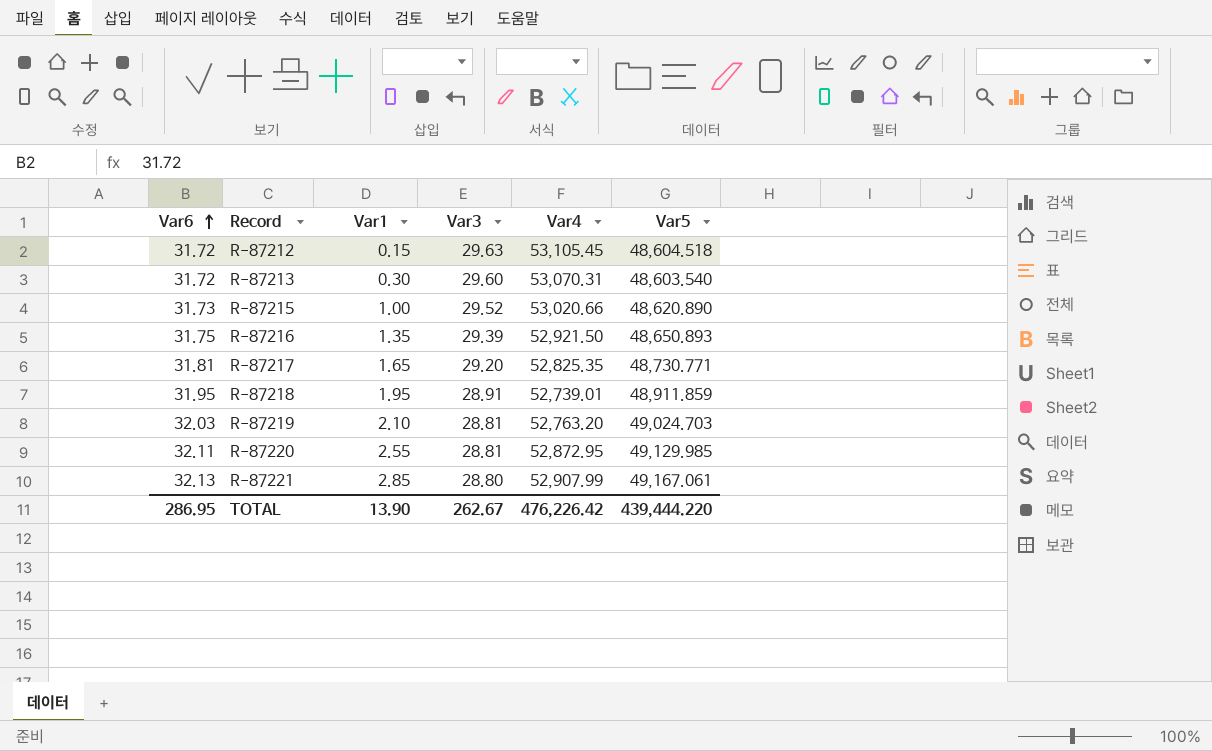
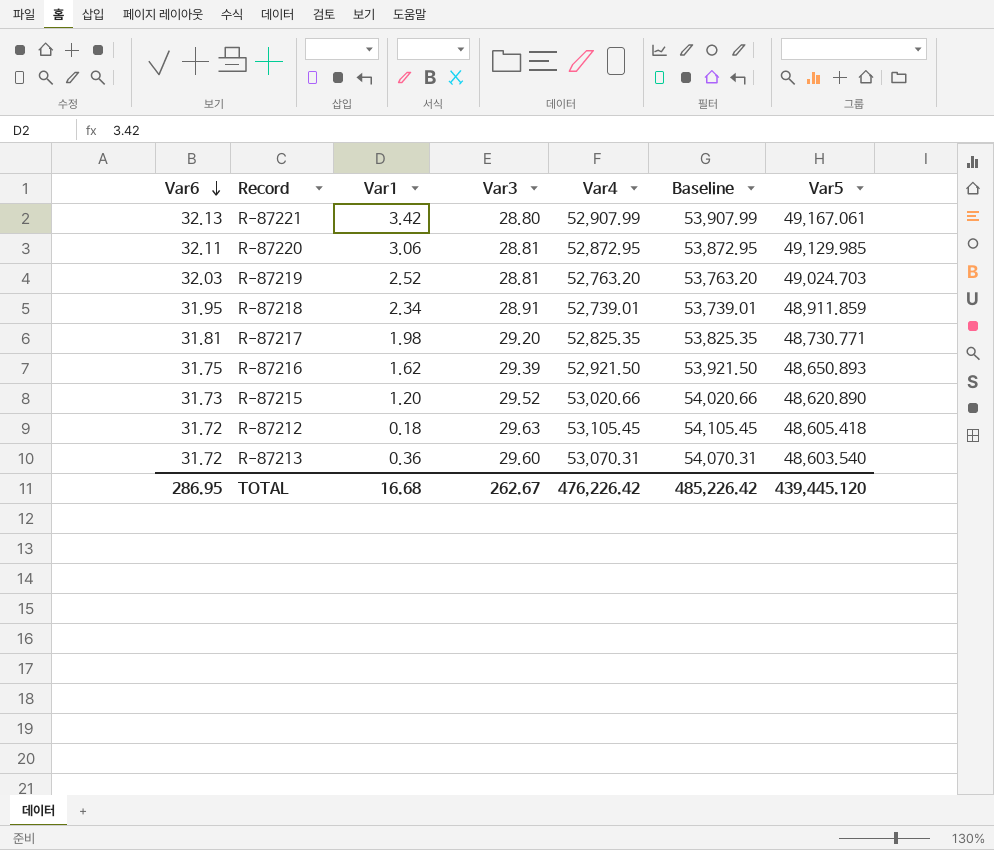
row order: Var6 ascending -> Var6 descending
column Baseline | formula: none -> [Var4] + 1000
R-87221 | Var1: 2.85 -> 3.42
R-87220 | Var1: 2.55 -> 3.06
R-87219 | Var1: 2.10 -> 2.52
R-87218 | Var1: 1.95 -> 2.34
R-87217 | Var1: 1.65 -> 1.98
R-87216 | Var1: 1.35 -> 1.62
R-87215 | Var1: 1.00 -> 1.20
R-87212 | Var1: 0.15 -> 0.18
R-87212 | Var5: 48,604.518 -> 48,605.418
R-87213 | Var1: 0.30 -> 0.36
TOTAL | Var1: 13.90 -> 16.68
TOTAL | Var5: 439,444.220 -> 439,445.120

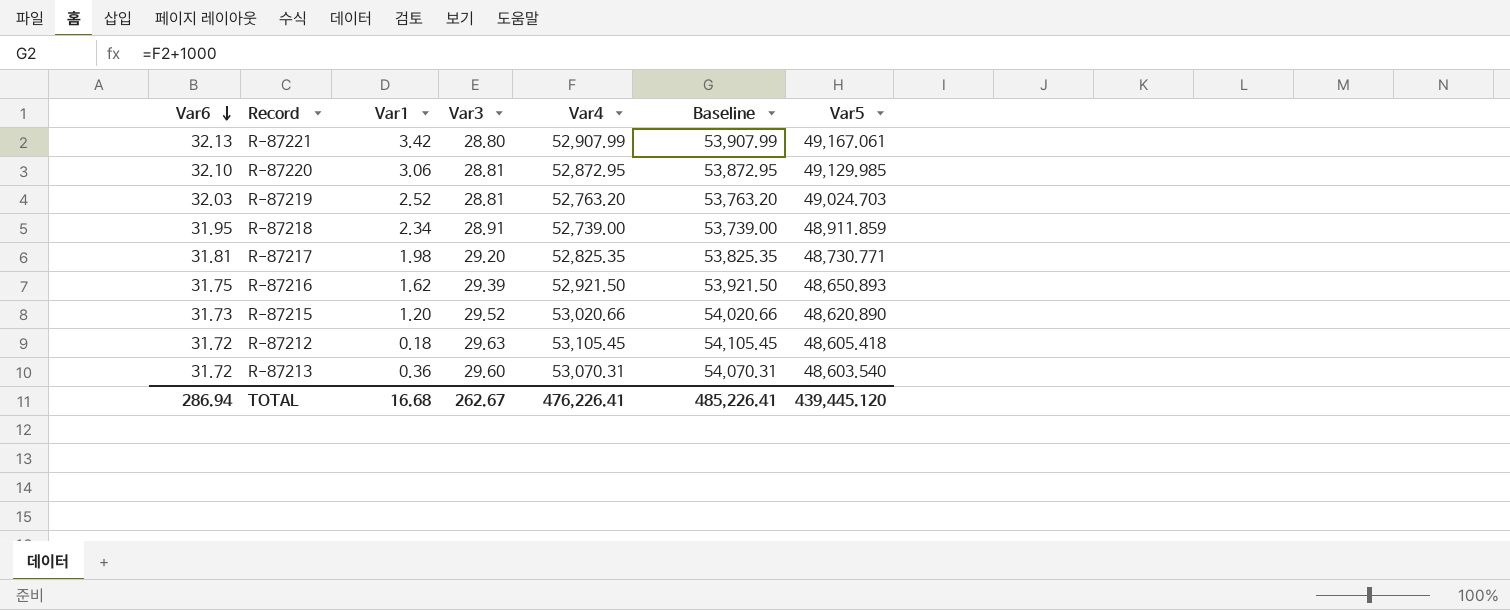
R-87220 | Var6: 32.11 -> 32.10
R-87218 | Var4: 52,739.01 -> 52,739.00
R-87218 | Baseline: 53,739.01 -> 53,739.00
TOTAL | Var6: 286.95 -> 286.94
TOTAL | Var4: 476,226.42 -> 476,226.41
TOTAL | Baseline: 485,226.42 -> 485,226.41

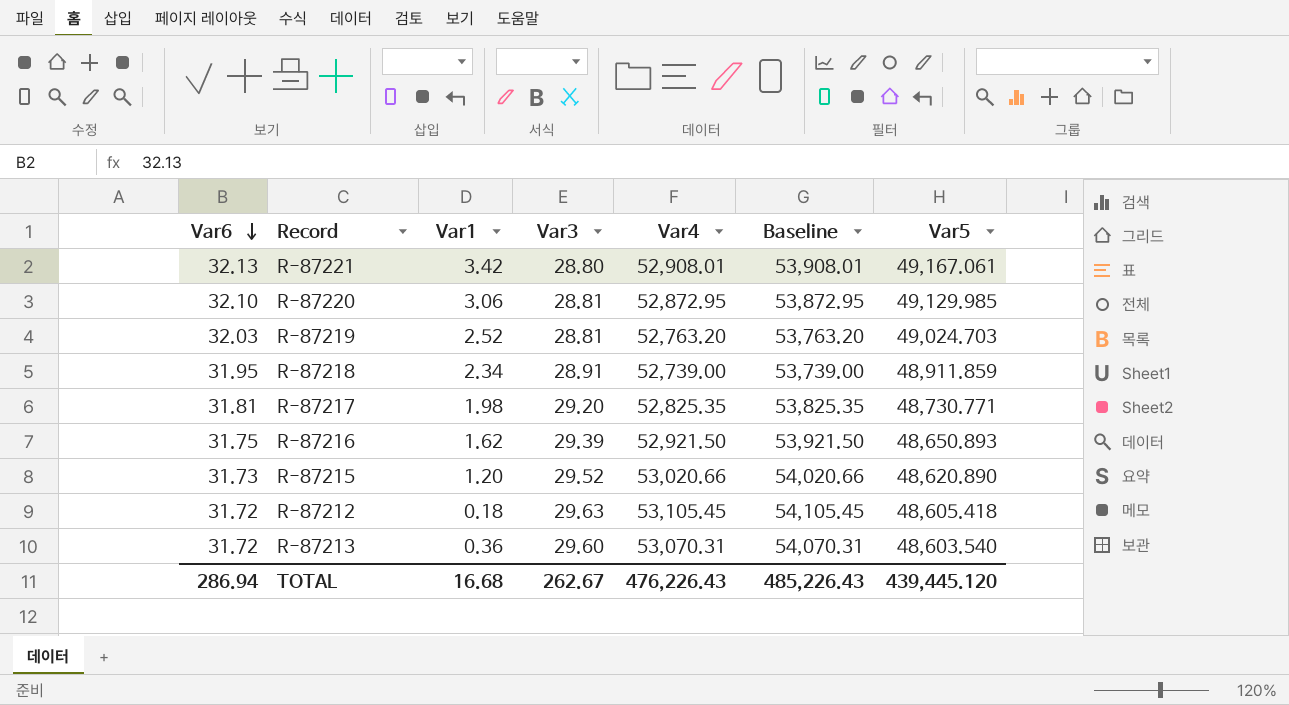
R-87221 | Var4: 52,907.99 -> 52,908.01
R-87221 | Baseline: 53,907.99 -> 53,908.01
TOTAL | Var4: 476,226.41 -> 476,226.43
TOTAL | Baseline: 485,226.41 -> 485,226.43

